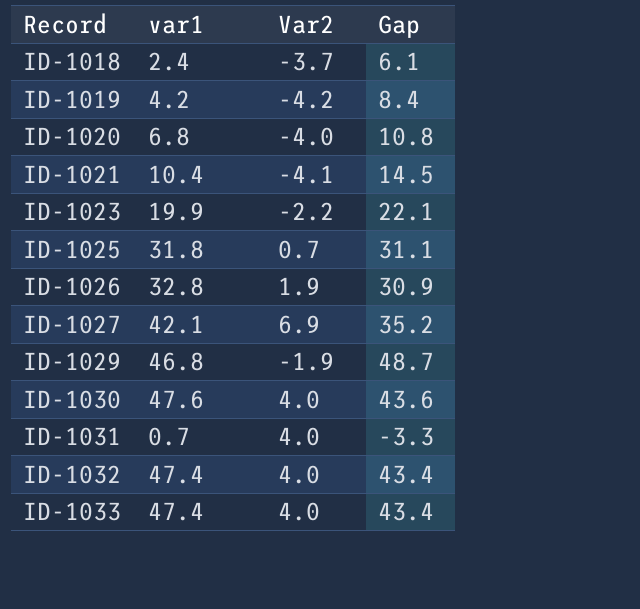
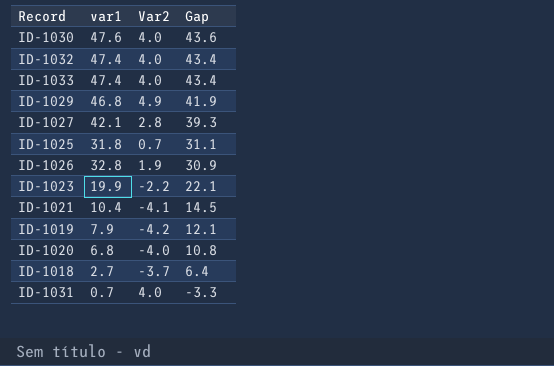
row order: Record ascending -> Gap descending
ID-1029 | Var2: -1.9 -> 4.9
ID-1029 | Gap: 48.7 -> 41.9
ID-1027 | Var2: 6.9 -> 2.8
ID-1027 | Gap: 35.2 -> 39.3
ID-1019 | var1: 4.2 -> 7.9
ID-1019 | Gap: 8.4 -> 12.1
ID-1018 | var1: 2.4 -> 2.7
ID-1018 | Gap: 6.1 -> 6.4

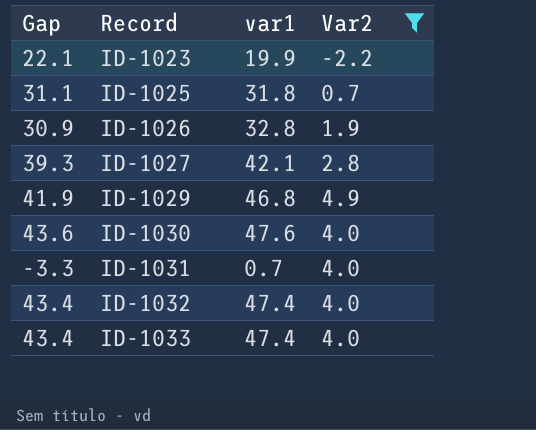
filter: none -> Var2 >= -2.2
row order: Gap descending -> Record ascending
column Gap | position: 4 -> 1

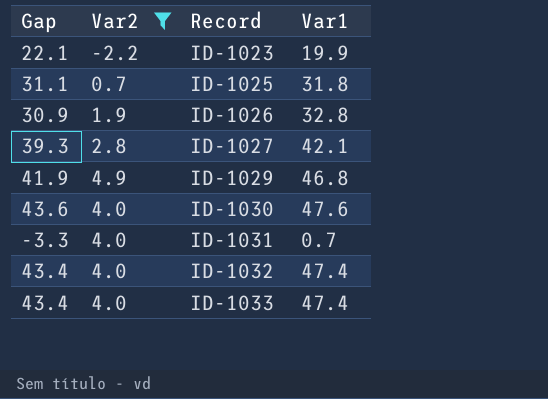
column Var2 | position: 4 -> 2
column name: var1 -> Var1

